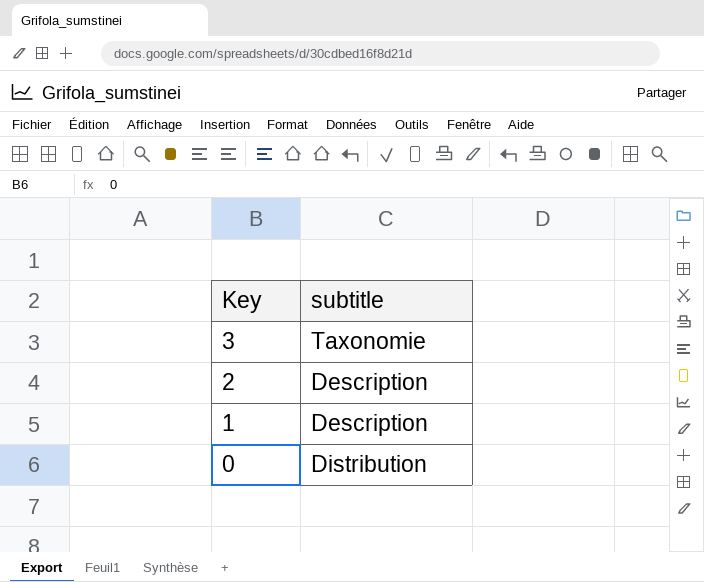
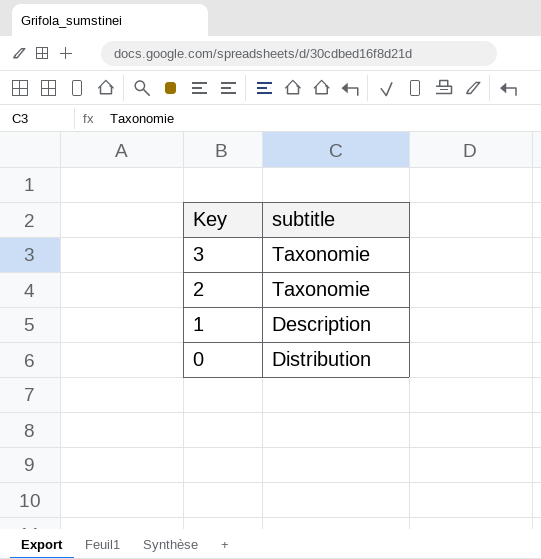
2 | subtitle: Description -> Taxonomie

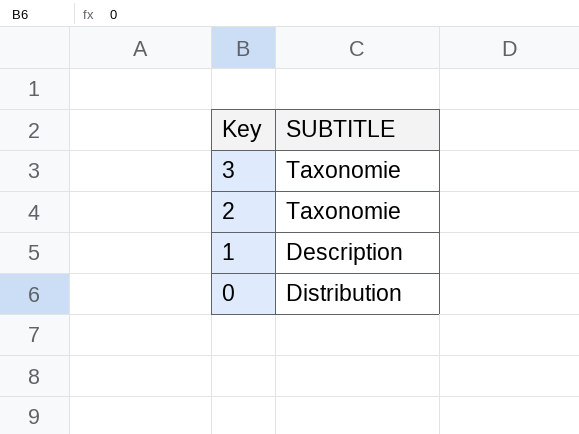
column name: subtitle -> SUBTITLE

